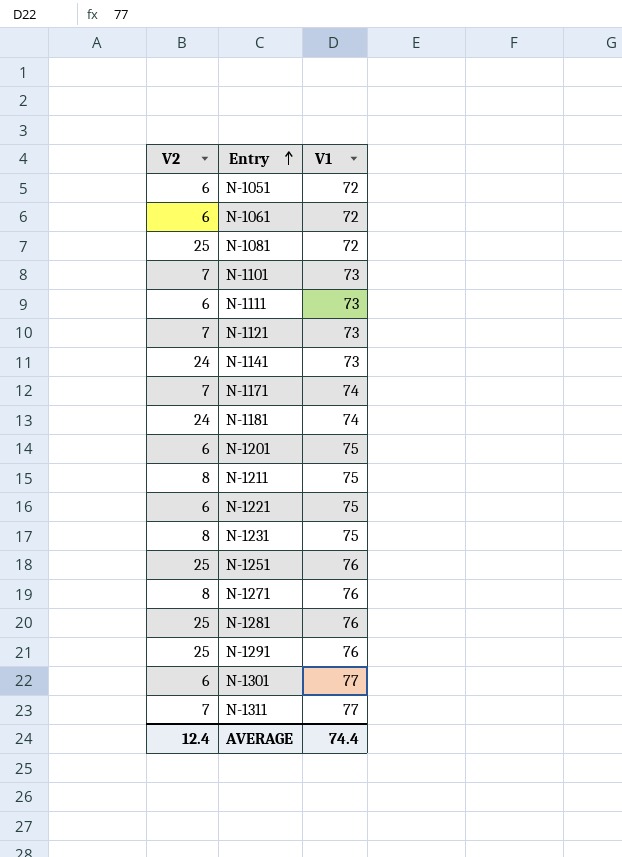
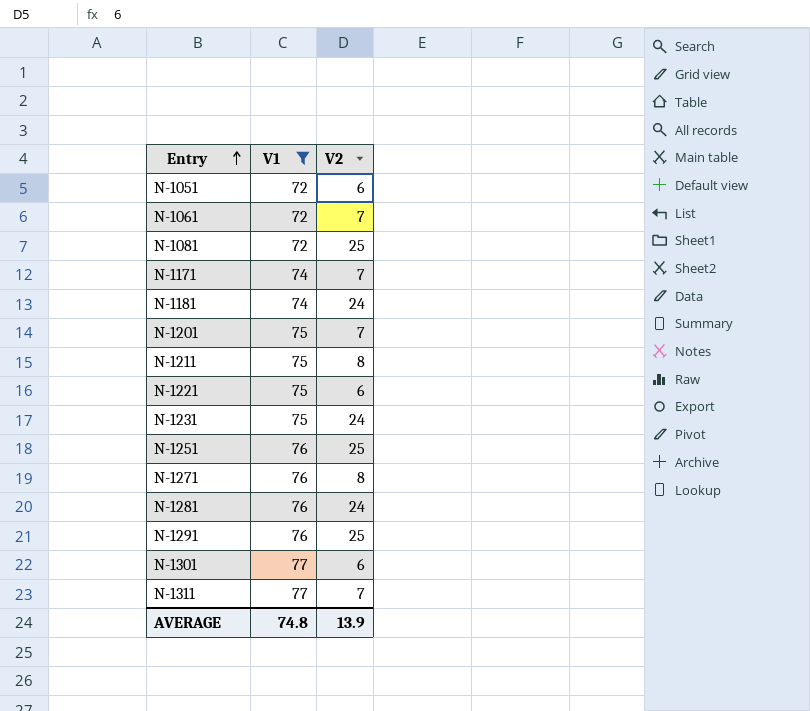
filter: none -> V1 != 73
column V2 | position: 1 -> 3
N-1061 | V2: 6 -> 7
N-1201 | V2: 6 -> 7
N-1231 | V2: 8 -> 24
N-1281 | V2: 25 -> 24
AVERAGE | V1: 74.4 -> 74.8
AVERAGE | V2: 12.4 -> 13.9

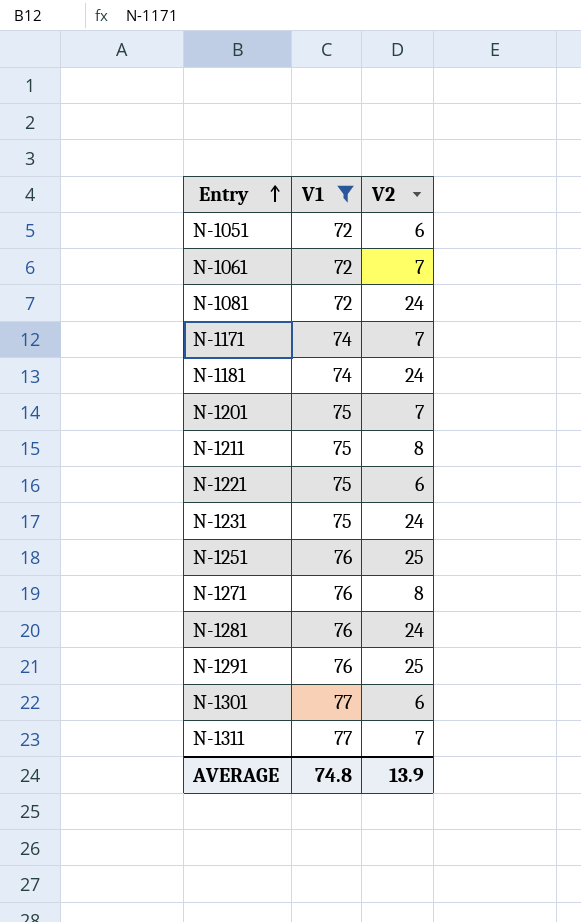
N-1081 | V2: 25 -> 24

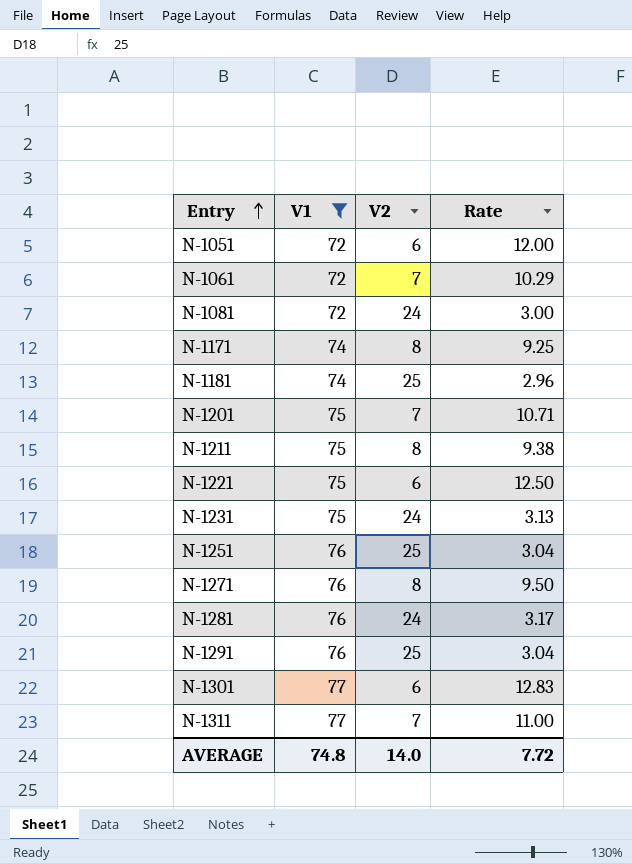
column Rate | formula: none -> [V1] / [V2]
N-1171 | V2: 7 -> 8
N-1181 | V2: 24 -> 25
AVERAGE | V2: 13.9 -> 14.0

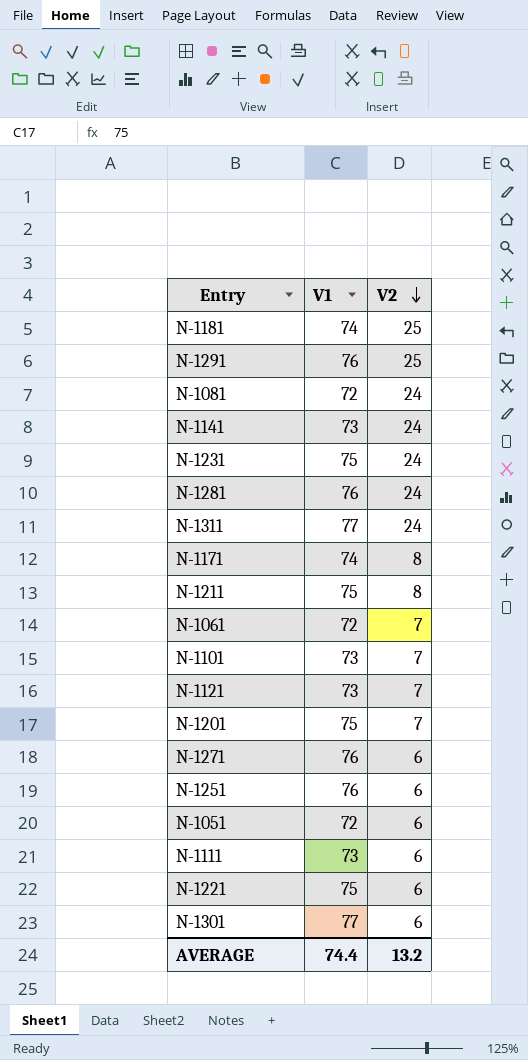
filter: V1 != 73 -> none
row order: Entry ascending -> V2 descending
column Rate | formula: [V1] / [V2] -> none
N-1311 | V2: 7 -> 24
N-1271 | V2: 8 -> 6
N-1251 | V2: 25 -> 6
AVERAGE | V1: 74.8 -> 74.4
AVERAGE | V2: 14.0 -> 13.2

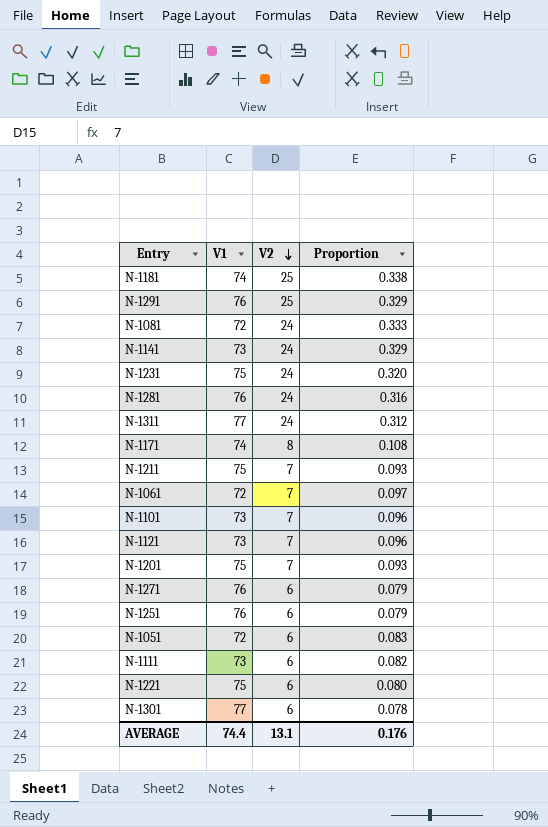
column Proportion | formula: none -> [V2] / [V1]
N-1211 | V2: 8 -> 7
AVERAGE | V2: 13.2 -> 13.1

